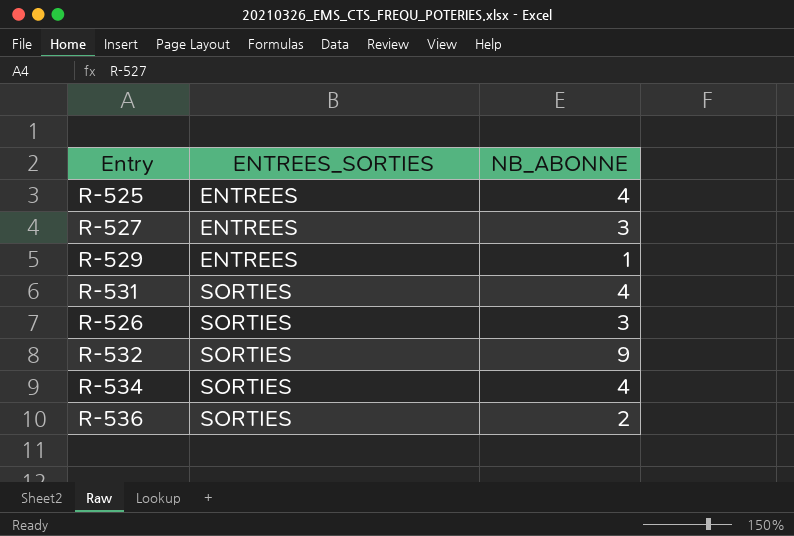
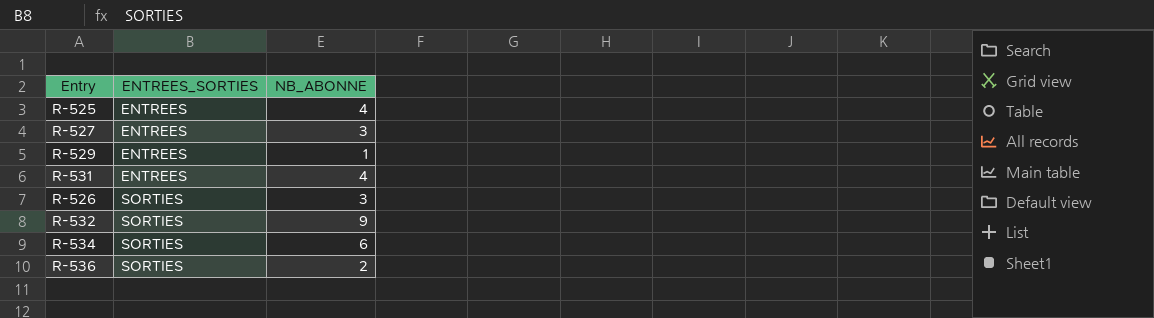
R-531 | ENTREES_SORTIES: SORTIES -> ENTREES
R-534 | NB_ABONNE: 4 -> 6

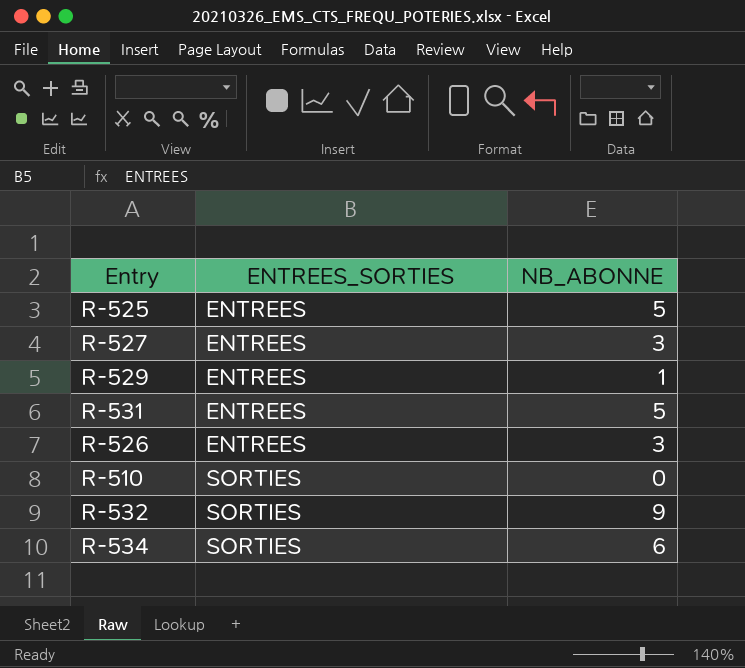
row R-536: SORTIES | 2 -> none
R-525 | NB_ABONNE: 4 -> 5
R-531 | NB_ABONNE: 4 -> 5
R-526 | ENTREES_SORTIES: SORTIES -> ENTREES
row R-510: none -> SORTIES | 0

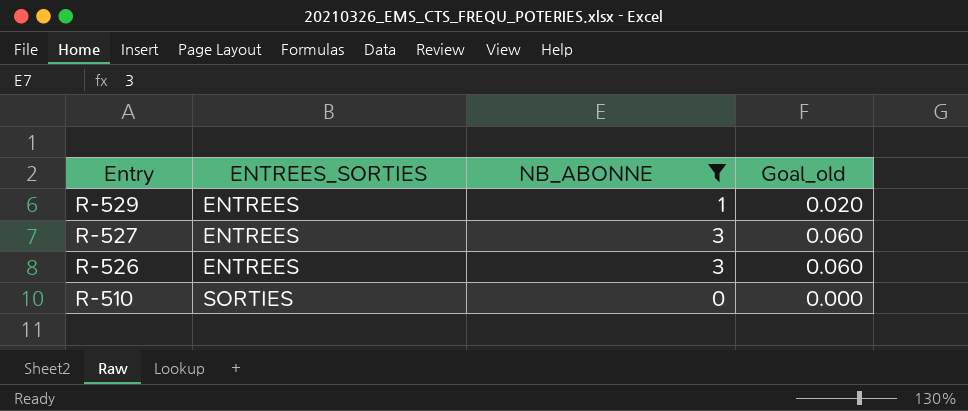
filter: none -> NB_ABONNE <= 3
row order: ENTREES_SORTIES ascending -> Entry descending
column Goal_old | formula: none -> [NB_ABONNE] * 0.02

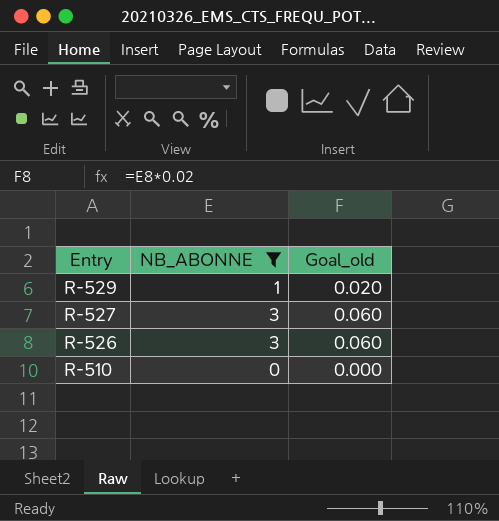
column ENTREES_SORTIES | position: 2 -> none

